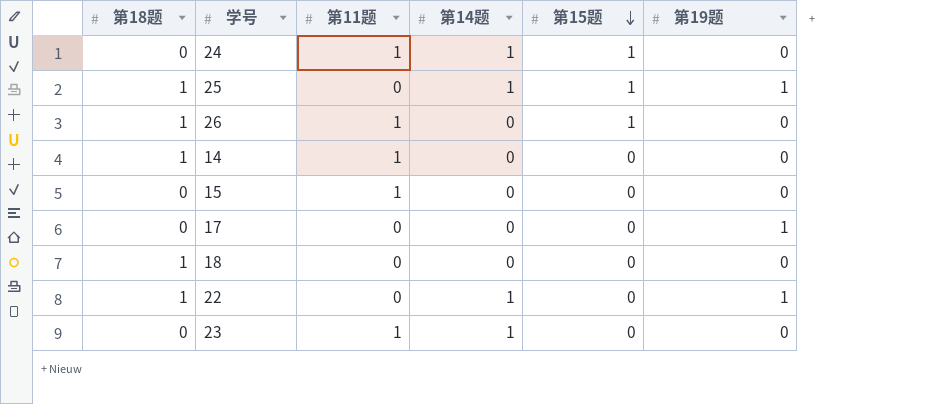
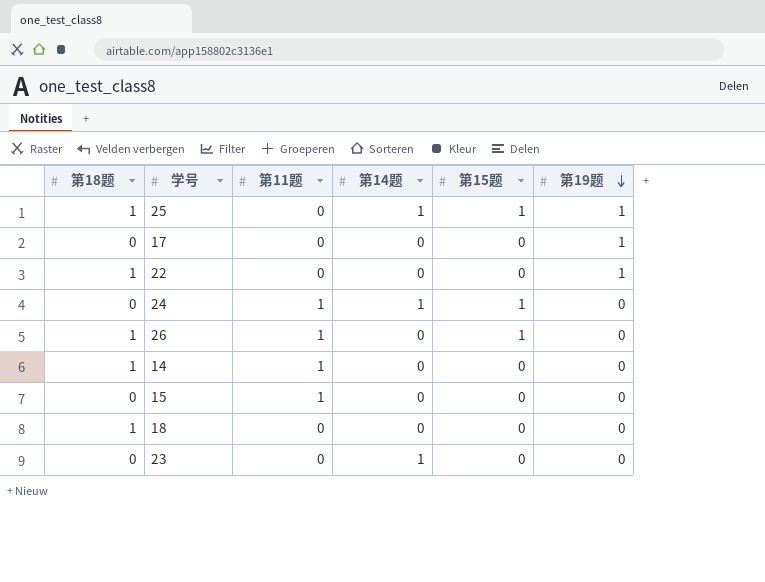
row order: 第15题 descending -> 第19题 descending
22 | 第14题: 1 -> 0
23 | 第11题: 1 -> 0

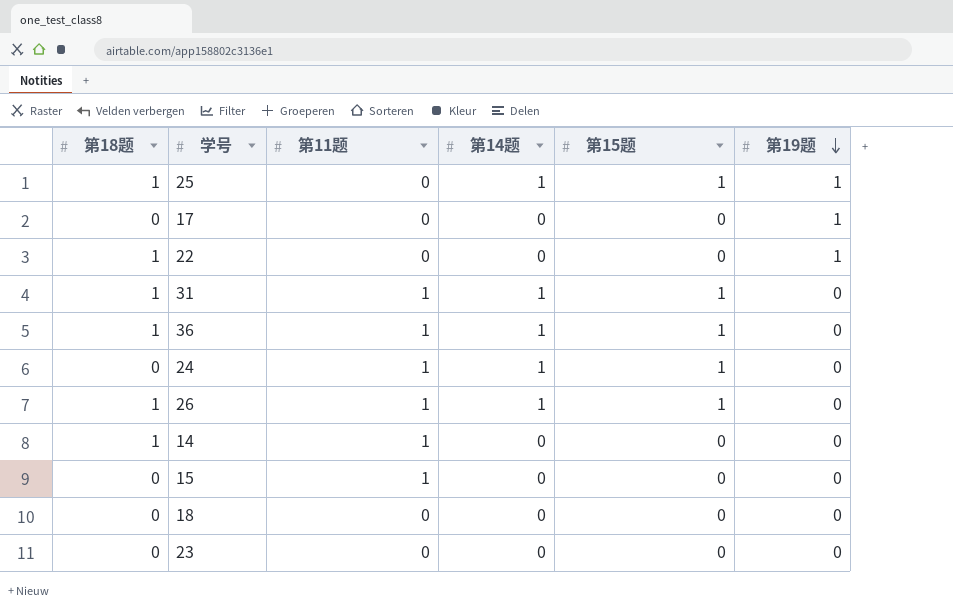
row 31: none -> 1 | 1 | 1 | 1 | 0
row 36: none -> 1 | 1 | 1 | 1 | 0
26 | 第14题: 0 -> 1
18 | 第18题: 1 -> 0
23 | 第14题: 1 -> 0

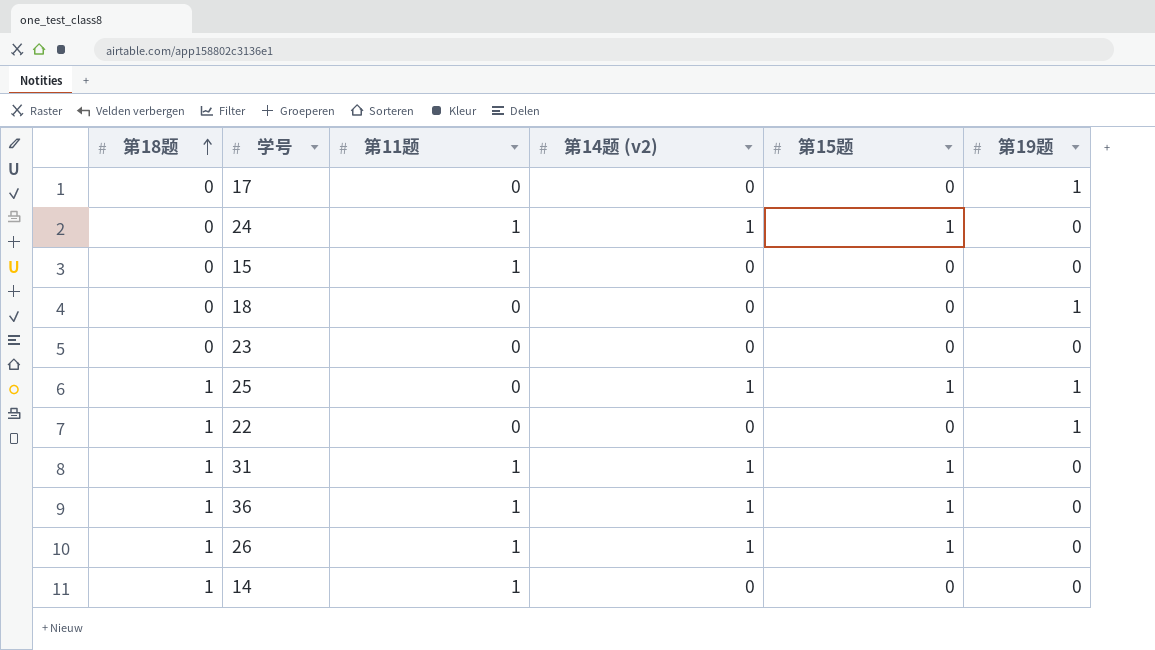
row order: 第19题 descending -> 第18题 ascending
column name: 第14题 -> 第14题 (v2)
18 | 第19题: 0 -> 1

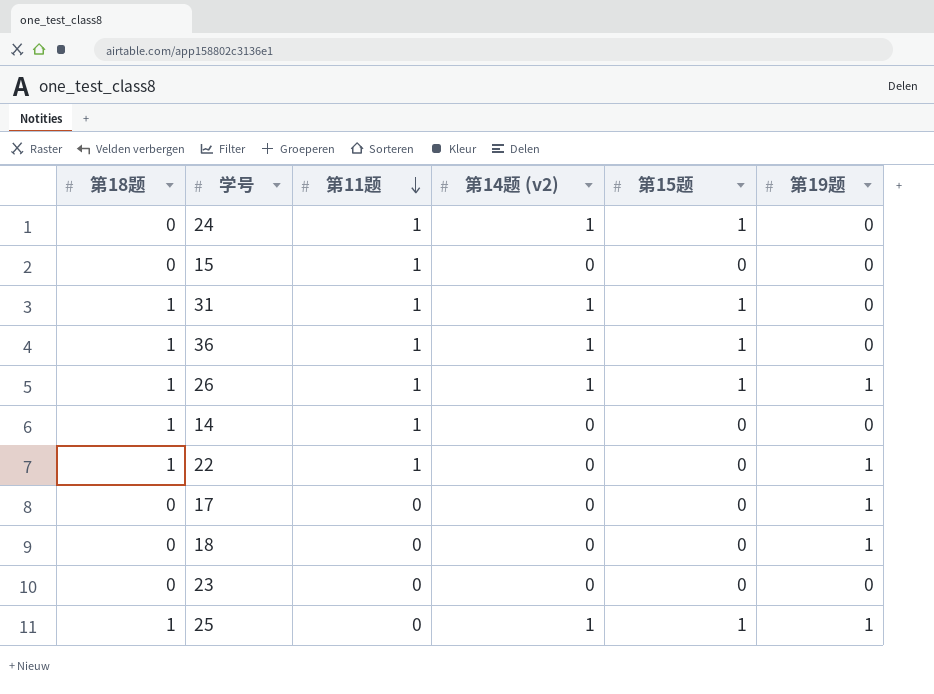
row order: 第18题 ascending -> 第11题 descending
26 | 第19题: 0 -> 1
22 | 第11题: 0 -> 1

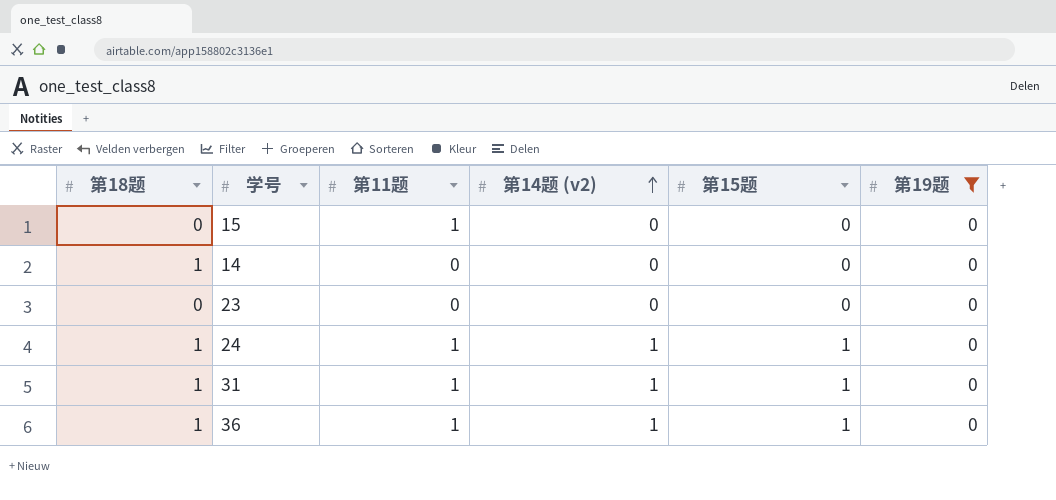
filter: none -> 第19题 = 0
row order: 第11题 descending -> 第14题 (v2) ascending
14 | 第11题: 1 -> 0
24 | 第18题: 0 -> 1

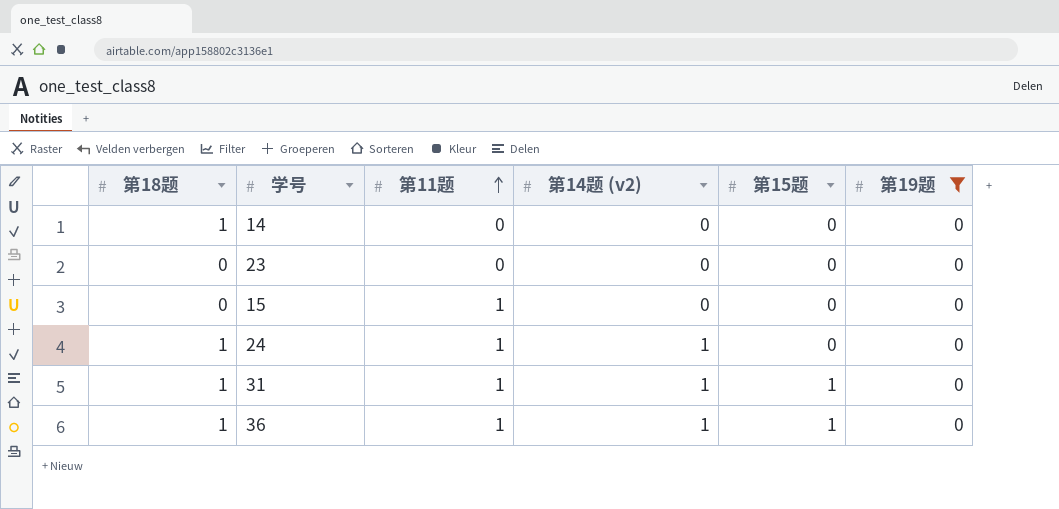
row order: 第14题 (v2) ascending -> 第11题 ascending
24 | 第15题: 1 -> 0

